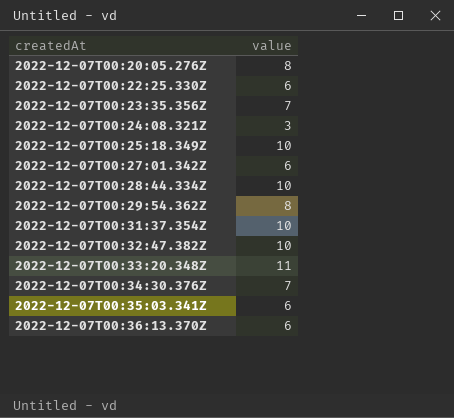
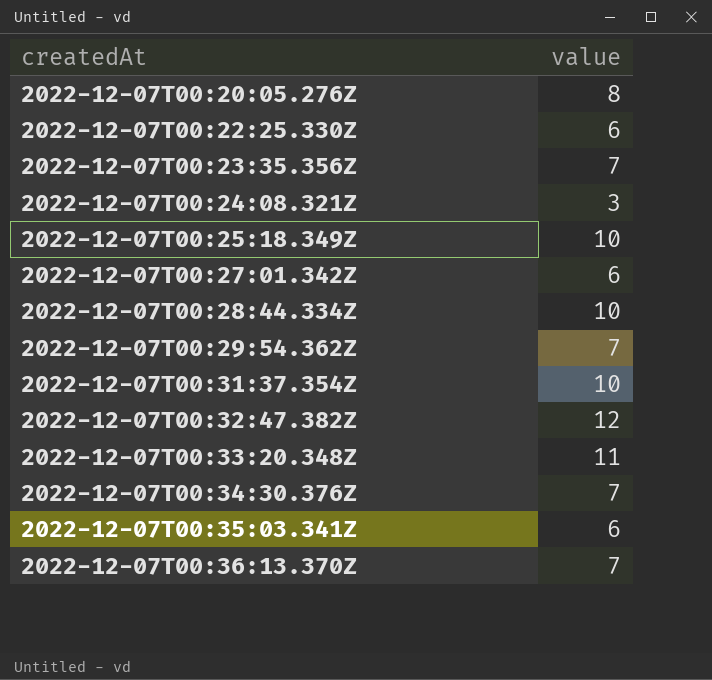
2022-12-07T00:29:54.362Z | value: 8 -> 7
2022-12-07T00:32:47.382Z | value: 10 -> 12
2022-12-07T00:36:13.370Z | value: 6 -> 7

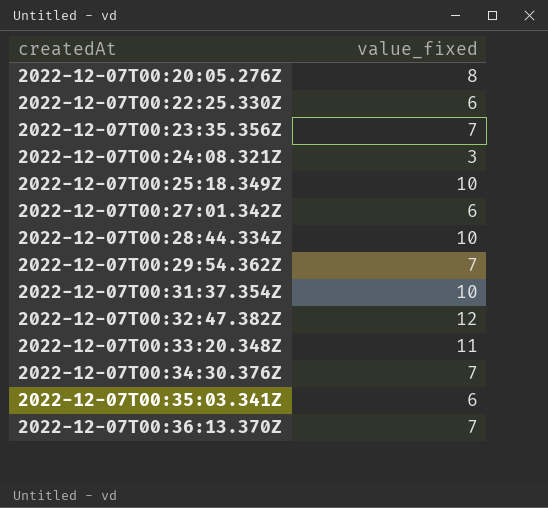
column name: value -> value_fixed

